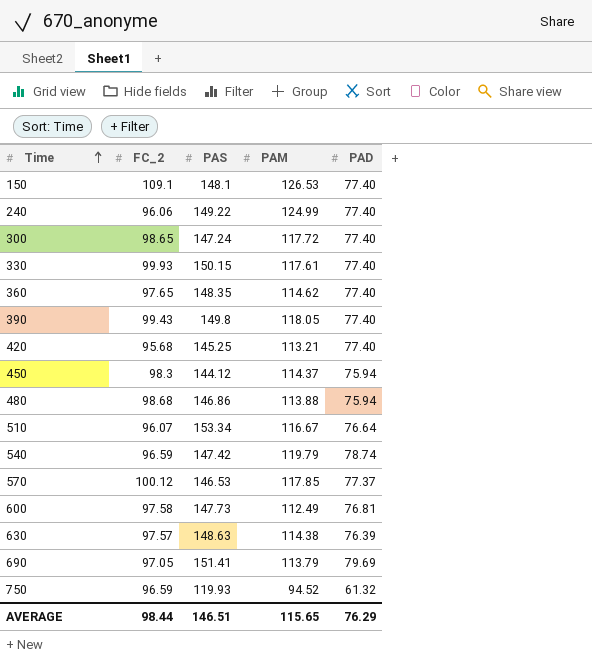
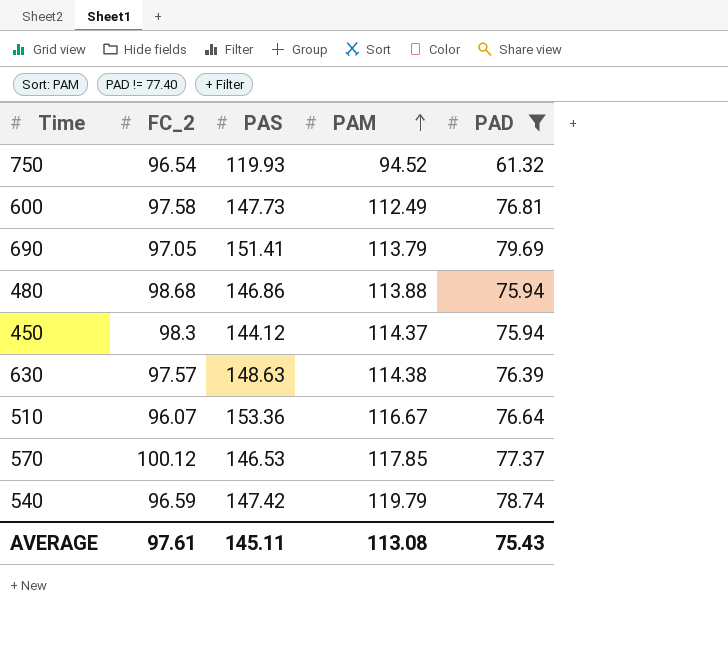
filter: none -> PAD != 77.40
row order: Time ascending -> PAM ascending
750 | FC_2: 96.59 -> 96.54
510 | PAS: 153.34 -> 153.36
AVERAGE | FC_2: 98.44 -> 97.61
AVERAGE | PAS: 146.51 -> 145.11
AVERAGE | PAM: 115.65 -> 113.08
AVERAGE | PAD: 76.29 -> 75.43

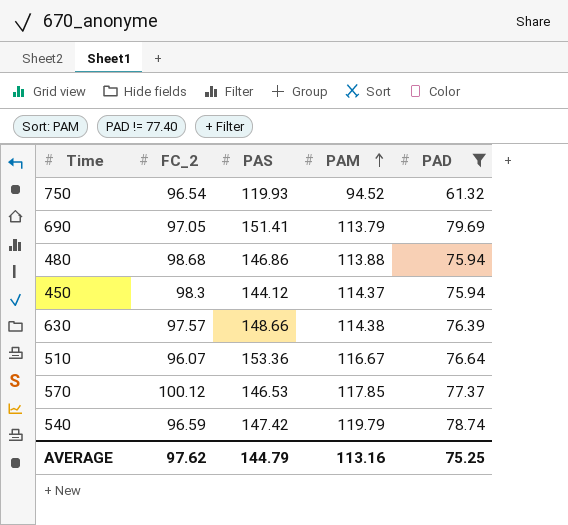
row 600: 97.58 | 147.73 | 112.49 | 76.81 -> none
630 | PAS: 148.63 -> 148.66
AVERAGE | FC_2: 97.61 -> 97.62
AVERAGE | PAS: 145.11 -> 144.79
AVERAGE | PAM: 113.08 -> 113.16
AVERAGE | PAD: 75.43 -> 75.25

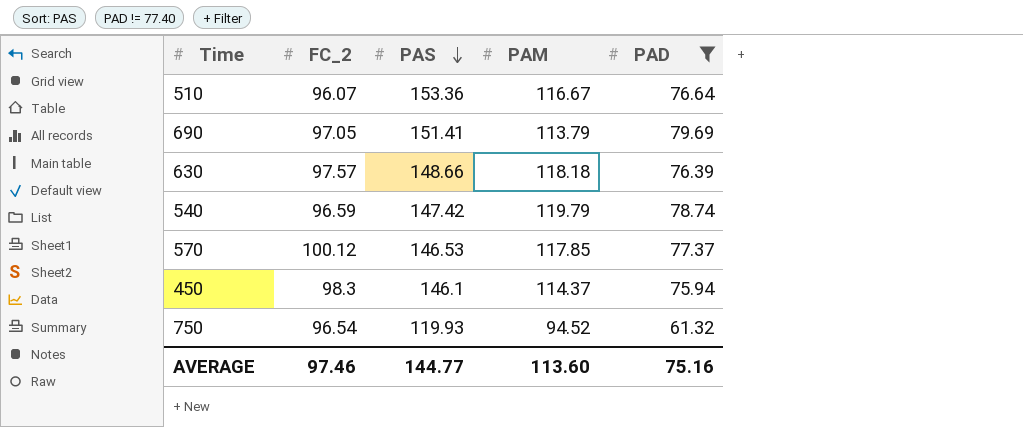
row order: PAM ascending -> PAS descending
row 480: 98.68 | 146.86 | 113.88 | 75.94 -> none
630 | PAM: 114.38 -> 118.18
450 | PAS: 144.12 -> 146.1
AVERAGE | FC_2: 97.62 -> 97.46
AVERAGE | PAS: 144.79 -> 144.77
AVERAGE | PAM: 113.16 -> 113.60
AVERAGE | PAD: 75.25 -> 75.16

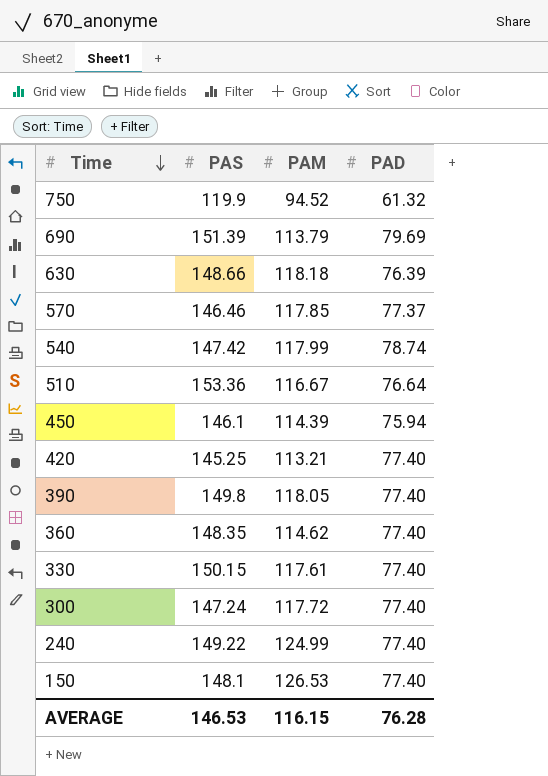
filter: PAD != 77.40 -> none
row order: PAS descending -> Time descending
column FC_2 | position: 2 -> none
750 | PAS: 119.93 -> 119.9
690 | PAS: 151.41 -> 151.39
570 | PAS: 146.53 -> 146.46
540 | PAM: 119.79 -> 117.99
450 | PAM: 114.37 -> 114.39
AVERAGE | PAS: 144.77 -> 146.53
AVERAGE | PAM: 113.60 -> 116.15
AVERAGE | PAD: 75.16 -> 76.28

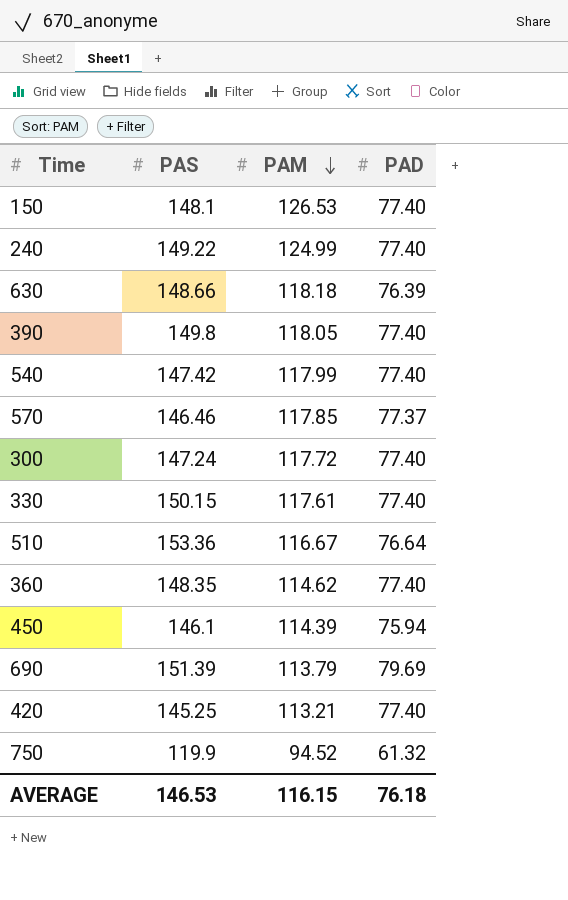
row order: Time descending -> PAM descending
540 | PAD: 78.74 -> 77.40
AVERAGE | PAD: 76.28 -> 76.18

